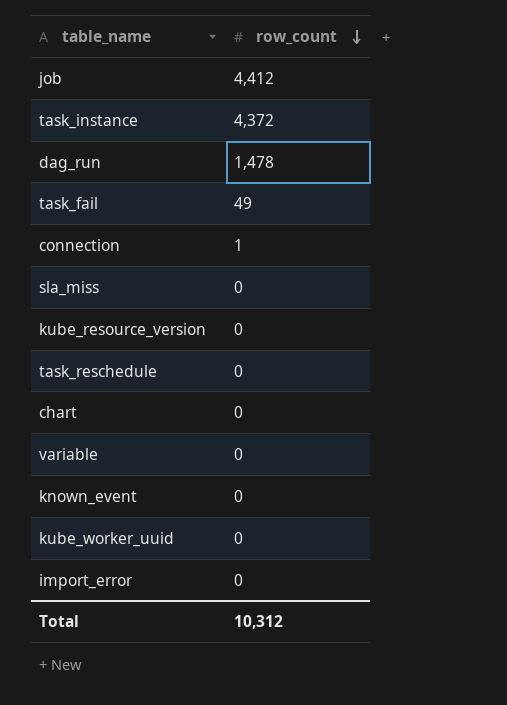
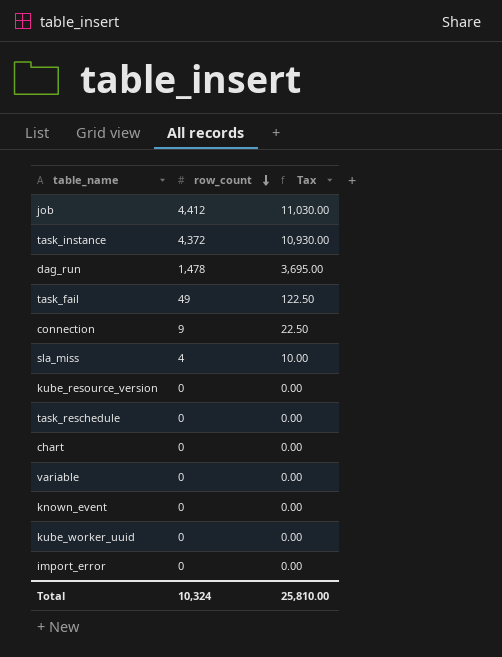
column Tax | formula: none -> [row_count] * 2.5
connection | row_count: 1 -> 9
sla_miss | row_count: 0 -> 4
Total | row_count: 10,312 -> 10,324

